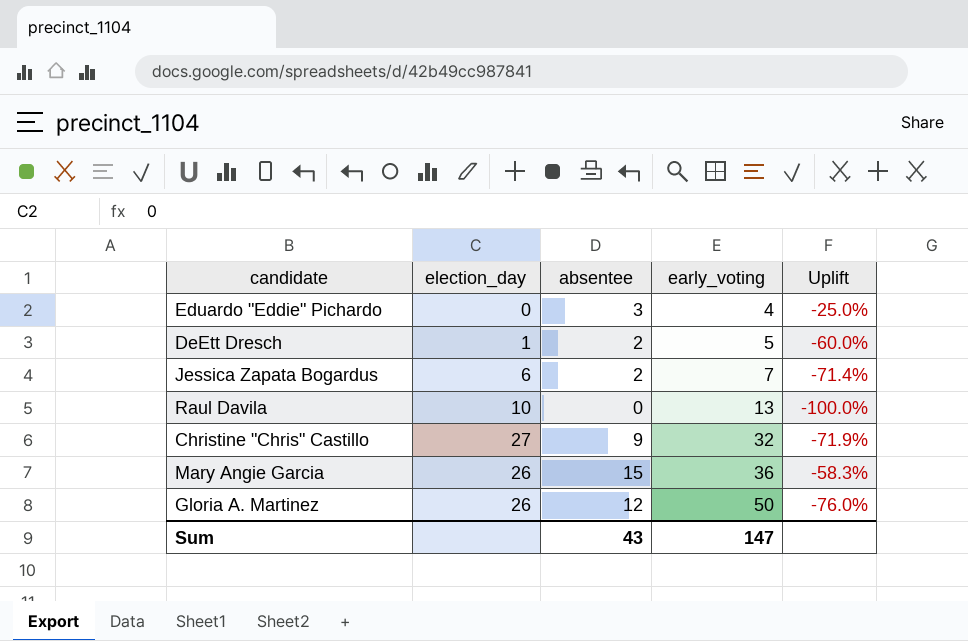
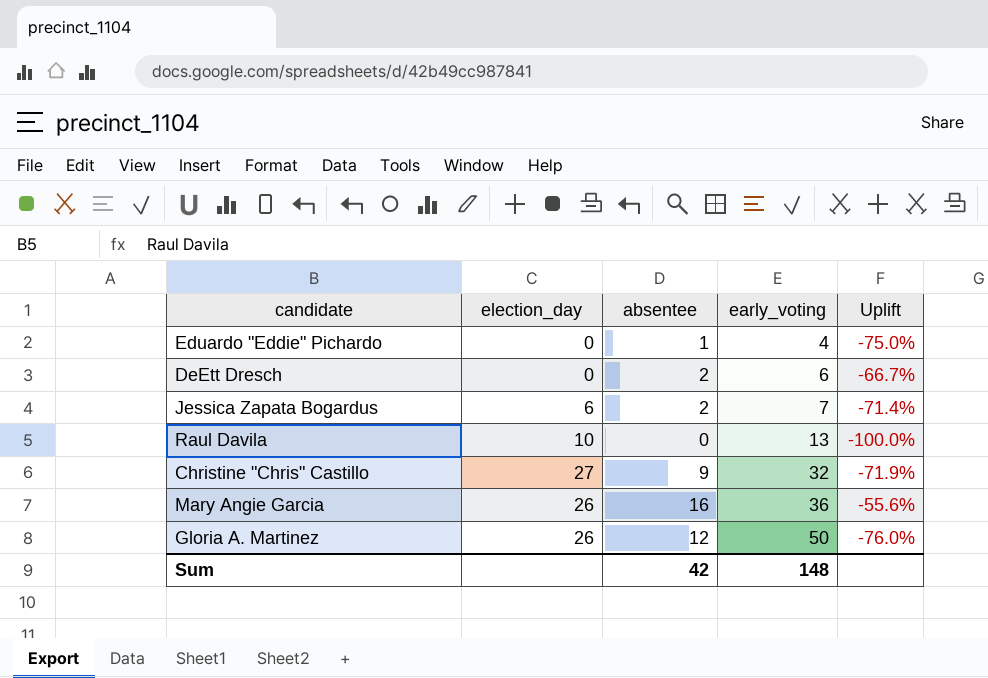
Eduardo "Eddie" Pichardo | absentee: 3 -> 1
Eduardo "Eddie" Pichardo | Uplift: -25.0% -> -75.0%
DeEtt Dresch | election_day: 1 -> 0
DeEtt Dresch | early_voting: 5 -> 6
DeEtt Dresch | Uplift: -60.0% -> -66.7%
Mary Angie Garcia | absentee: 15 -> 16
Mary Angie Garcia | Uplift: -58.3% -> -55.6%
Sum | absentee: 43 -> 42
Sum | early_voting: 147 -> 148

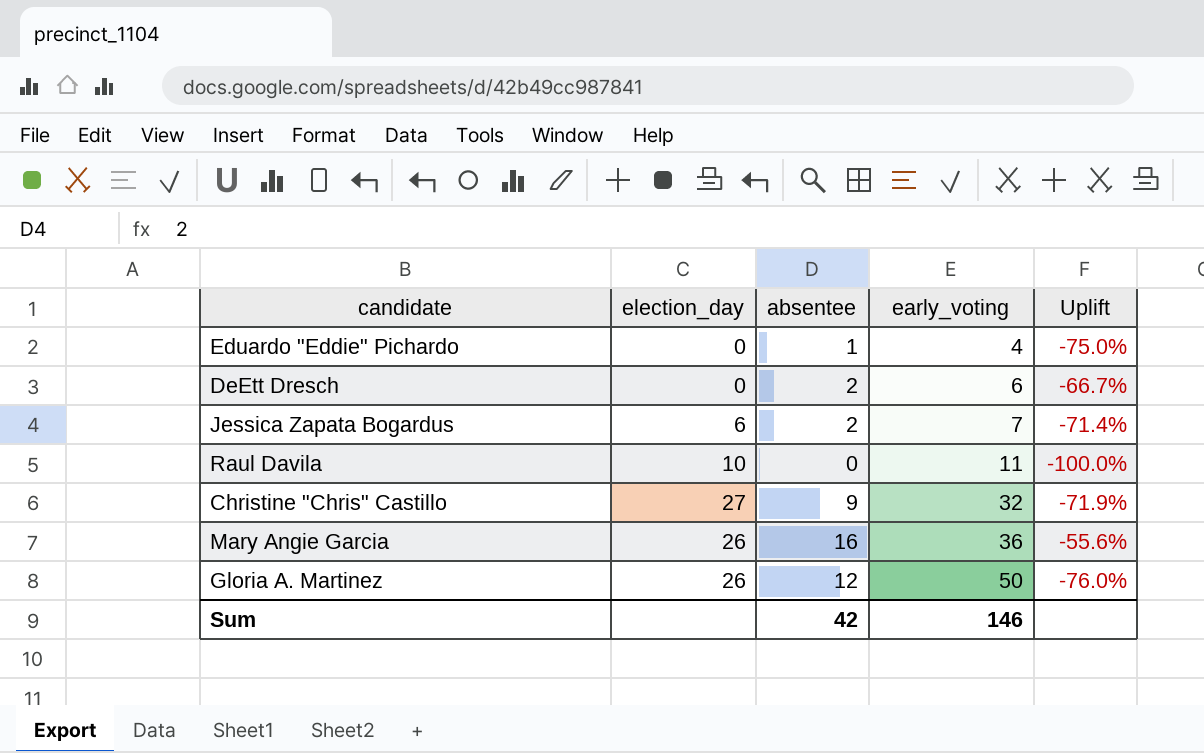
Raul Davila | early_voting: 13 -> 11
Sum | early_voting: 148 -> 146

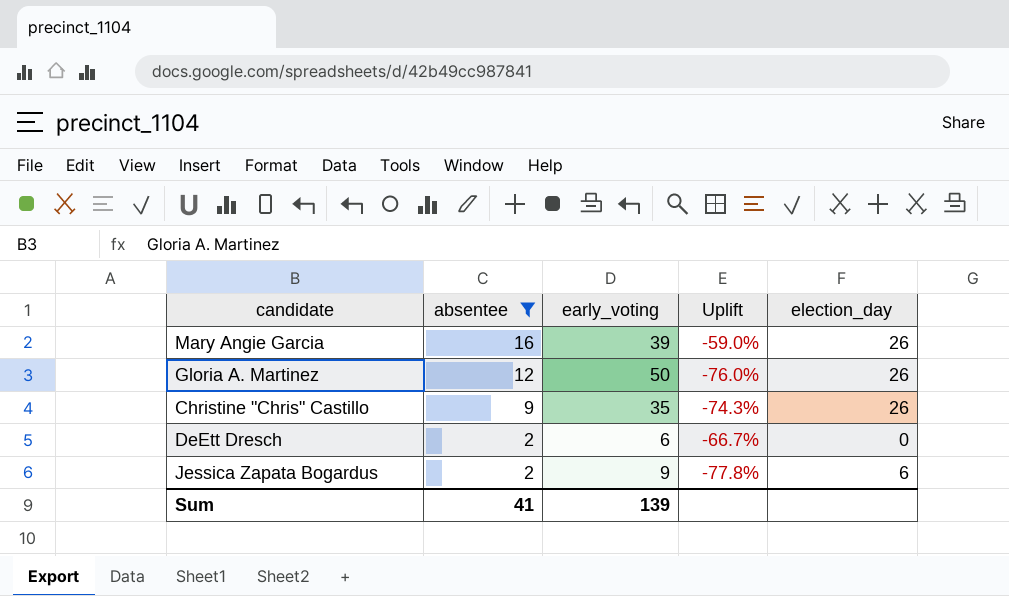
filter: none -> absentee >= 2
row order: early_voting ascending -> absentee descending
column election_day | position: 2 -> 5
Mary Angie Garcia | early_voting: 36 -> 39
Mary Angie Garcia | Uplift: -55.6% -> -59.0%
Christine "Chris" Castillo | early_voting: 32 -> 35
Christine "Chris" Castillo | Uplift: -71.9% -> -74.3%
Christine "Chris" Castillo | election_day: 27 -> 26
Jessica Zapata Bogardus | early_voting: 7 -> 9
Jessica Zapata Bogardus | Uplift: -71.4% -> -77.8%
Sum | absentee: 42 -> 41
Sum | early_voting: 146 -> 139

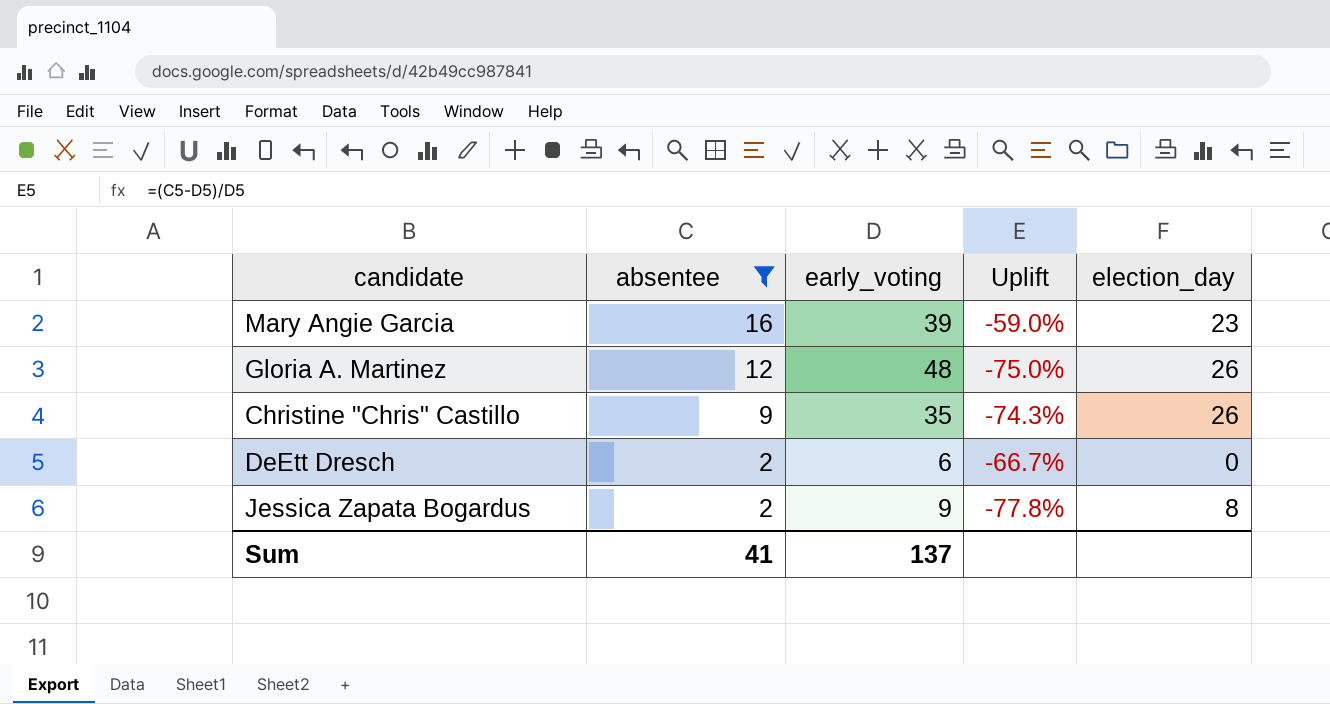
Mary Angie Garcia | election_day: 26 -> 23
Gloria A. Martinez | early_voting: 50 -> 48
Gloria A. Martinez | Uplift: -76.0% -> -75.0%
Jessica Zapata Bogardus | election_day: 6 -> 8
Sum | early_voting: 139 -> 137

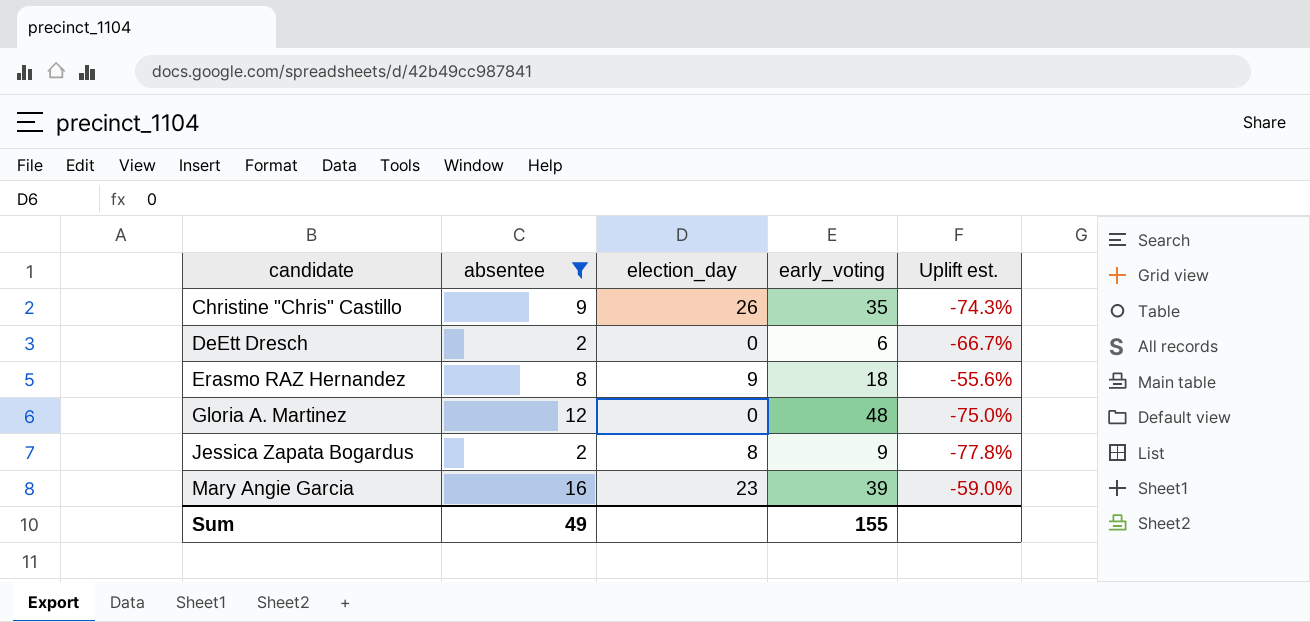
row order: absentee descending -> candidate ascending
column election_day | position: 5 -> 3
column name: Uplift -> Uplift est.
row Erasmo RAZ Hernandez: none -> 8 | 9 | 18 | -55.6%
Gloria A. Martinez | election_day: 26 -> 0
Sum | absentee: 41 -> 49
Sum | early_voting: 137 -> 155

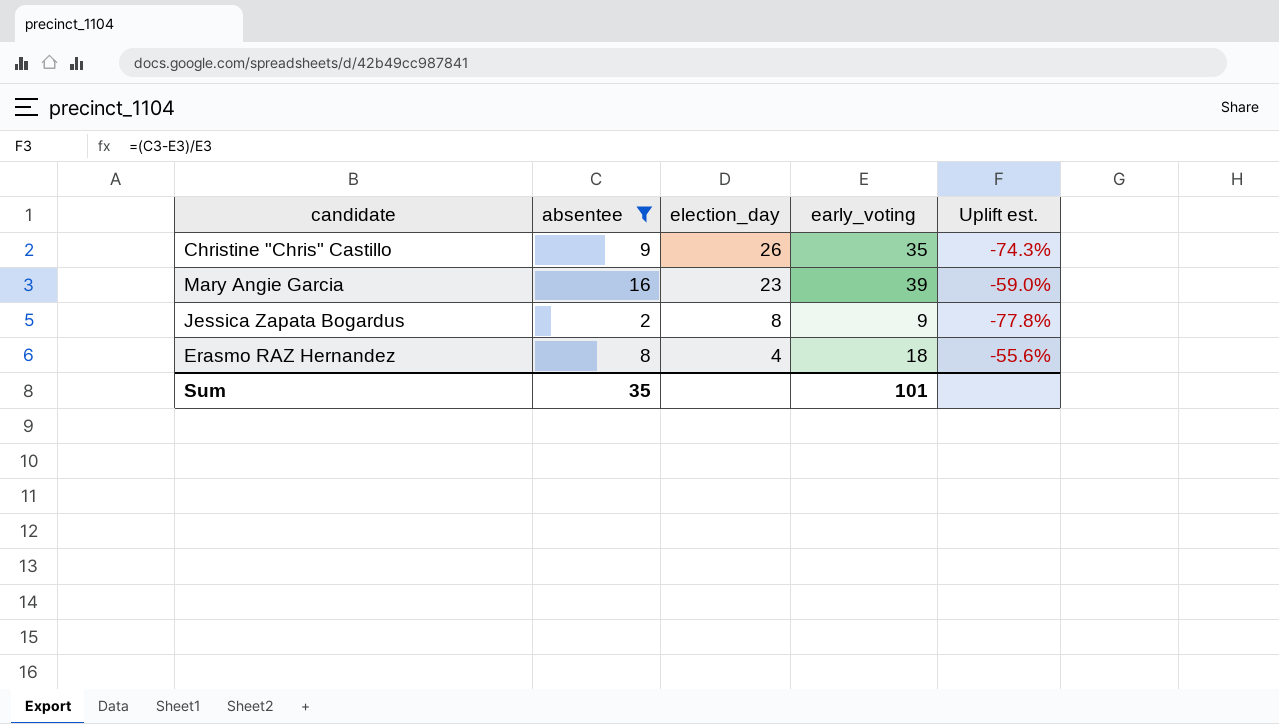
row order: candidate ascending -> election_day descending
row DeEtt Dresch: 2 | 0 | 6 | -66.7% -> none
row Gloria A. Martinez: 12 | 0 | 48 | -75.0% -> none
Erasmo RAZ Hernandez | election_day: 9 -> 4
Sum | absentee: 49 -> 35
Sum | early_voting: 155 -> 101

